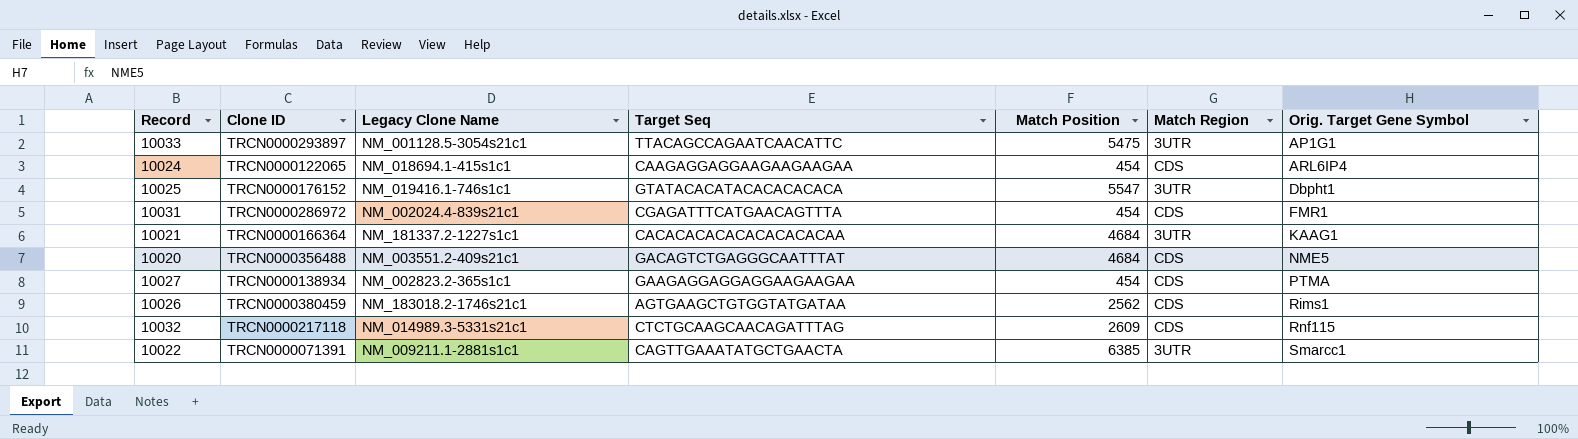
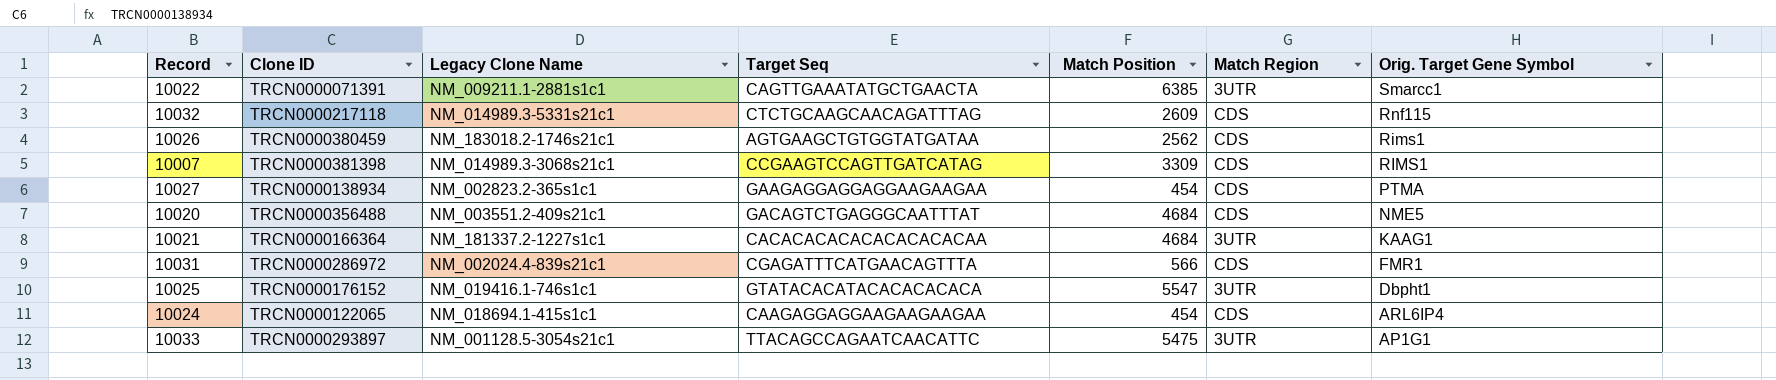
row order: Orig. Target Gene Symbol ascending -> Orig. Target Gene Symbol descending
row 10007: none -> TRCN0000381398 | NM_014989.3-3068s21c1 | CCGAAGTCCAGTTGATCATAG | 3309 | CDS | RIMS1
10031 | Match Position: 454 -> 566

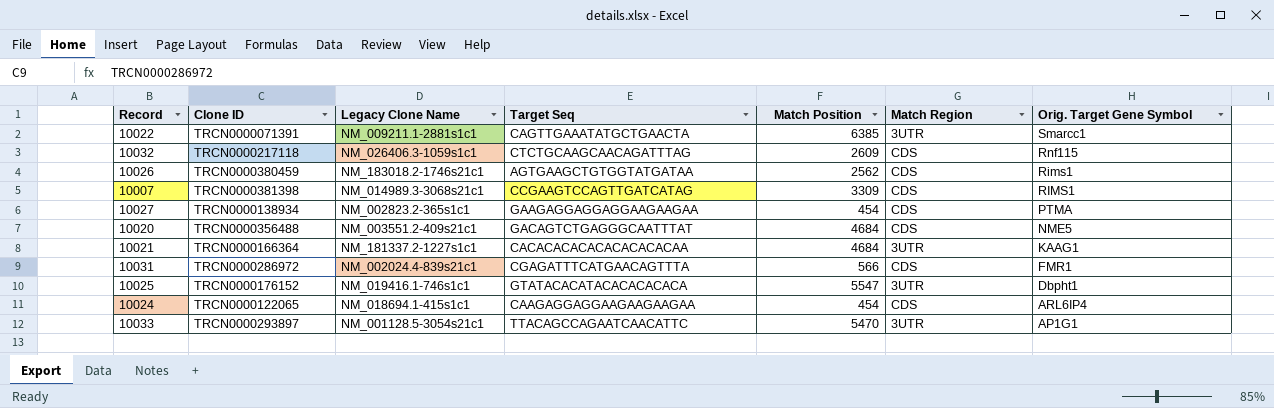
10032 | Legacy Clone Name: NM_014989.3-5331s21c1 -> NM_026406.3-1059s1c1
10033 | Match Position: 5475 -> 5470

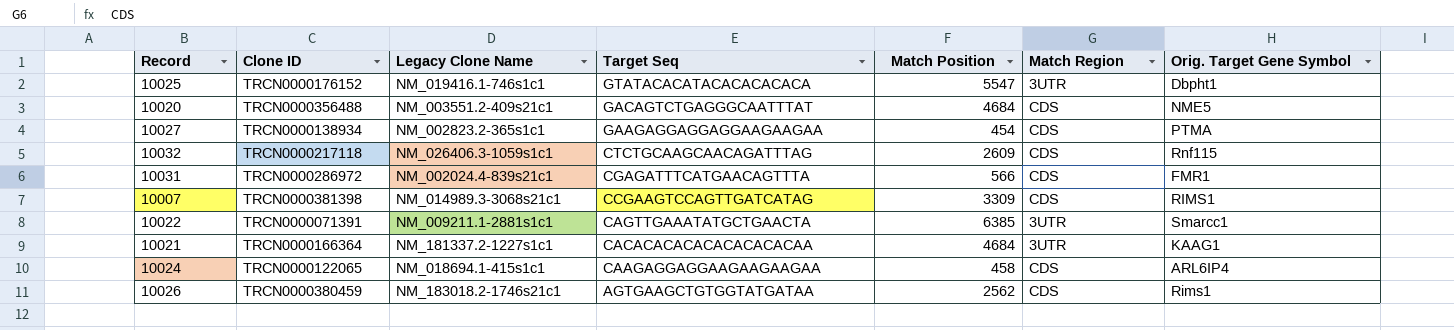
row order: Orig. Target Gene Symbol descending -> Target Seq descending
row 10033: TRCN0000293897 | NM_001128.5-3054s21c1 | TTACAGCCAGAATCAACATTC | 5470 | 3UTR | AP1G1 -> none
10024 | Match Position: 454 -> 458

